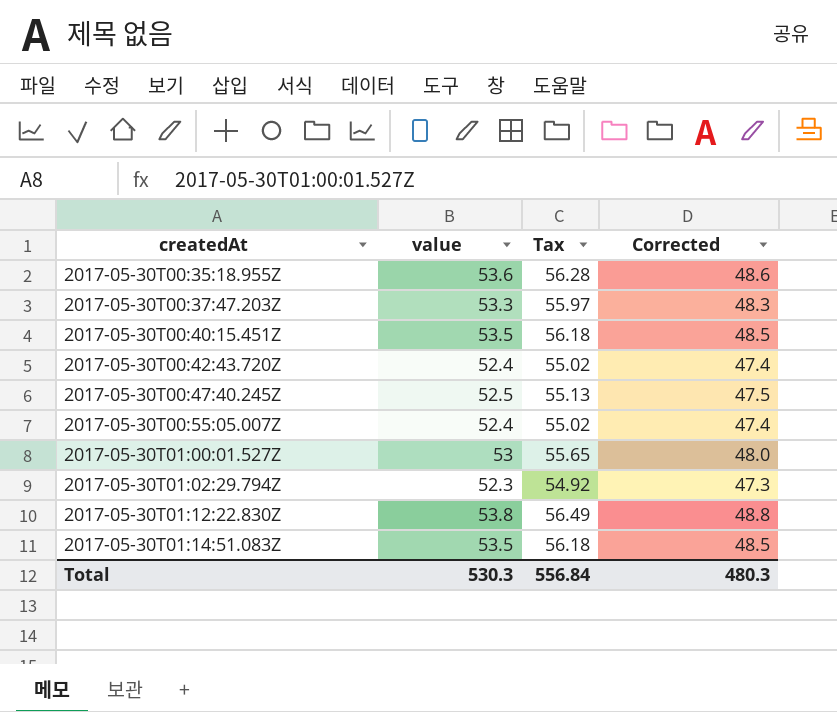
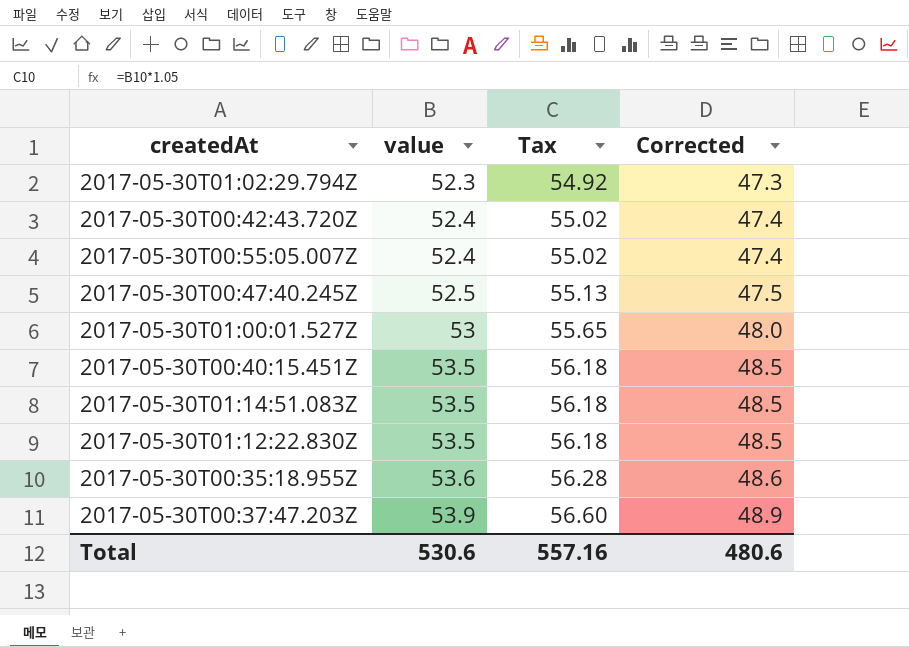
row order: createdAt ascending -> value ascending
2017-05-30T01:12:22.830Z | value: 53.8 -> 53.5
2017-05-30T01:12:22.830Z | Tax: 56.49 -> 56.18
2017-05-30T01:12:22.830Z | Corrected: 48.8 -> 48.5
2017-05-30T00:37:47.203Z | value: 53.3 -> 53.9
2017-05-30T00:37:47.203Z | Tax: 55.97 -> 56.60
2017-05-30T00:37:47.203Z | Corrected: 48.3 -> 48.9
Total | value: 530.3 -> 530.6
Total | Tax: 556.84 -> 557.16
Total | Corrected: 480.3 -> 480.6

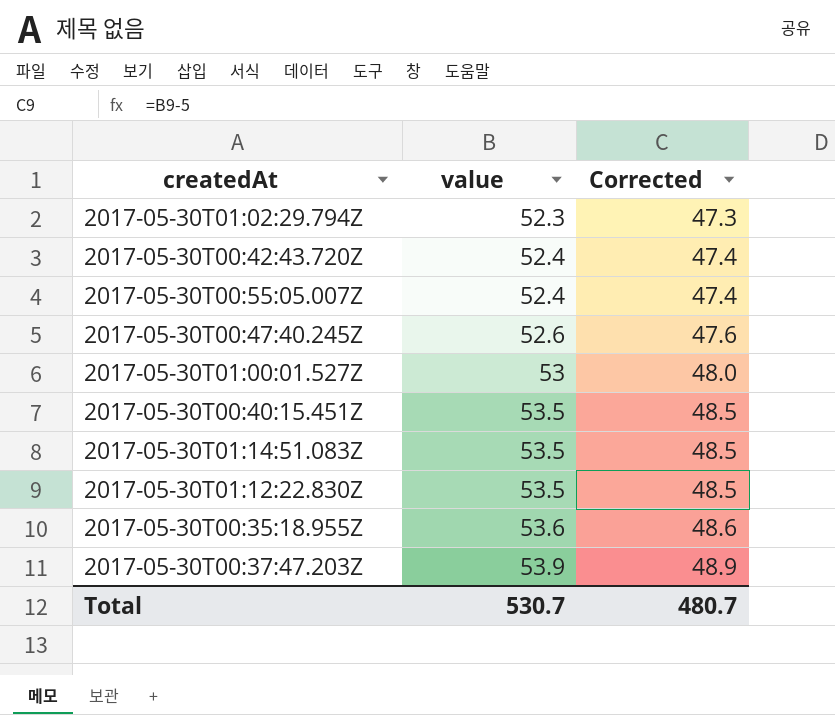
column Tax | formula: [value] * 1.05 -> none
2017-05-30T00:47:40.245Z | value: 52.5 -> 52.6
2017-05-30T00:47:40.245Z | Corrected: 47.5 -> 47.6
Total | value: 530.6 -> 530.7
Total | Corrected: 480.6 -> 480.7

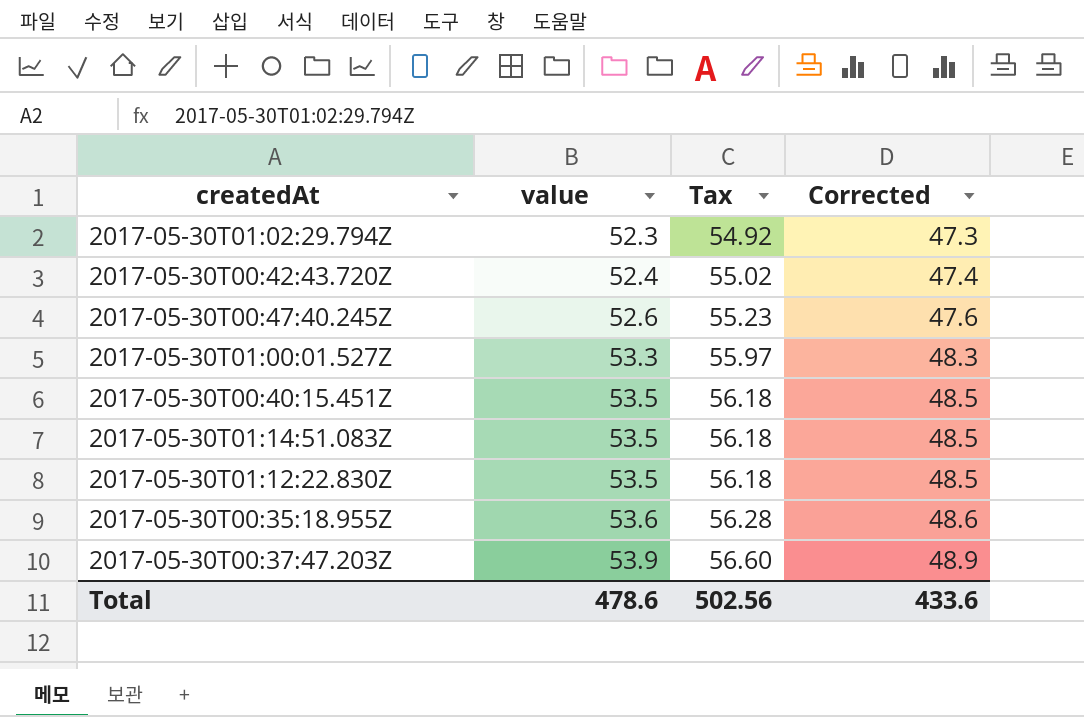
column Tax | formula: none -> [value] * 1.05
row 2017-05-30T00:55:05.007Z: 52.4 | 47.4 -> none
2017-05-30T01:00:01.527Z | value: 53 -> 53.3
2017-05-30T01:00:01.527Z | Corrected: 48.0 -> 48.3
Total | value: 530.7 -> 478.6
Total | Corrected: 480.7 -> 433.6

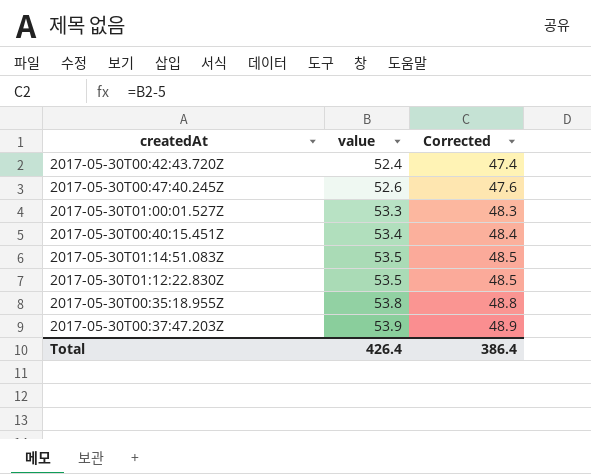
column Tax | formula: [value] * 1.05 -> none
row 2017-05-30T01:02:29.794Z: 52.3 | 54.92 | 47.3 -> none
2017-05-30T00:40:15.451Z | value: 53.5 -> 53.4
2017-05-30T00:40:15.451Z | Corrected: 48.5 -> 48.4
2017-05-30T00:35:18.955Z | value: 53.6 -> 53.8
2017-05-30T00:35:18.955Z | Corrected: 48.6 -> 48.8
Total | value: 478.6 -> 426.4
Total | Corrected: 433.6 -> 386.4

